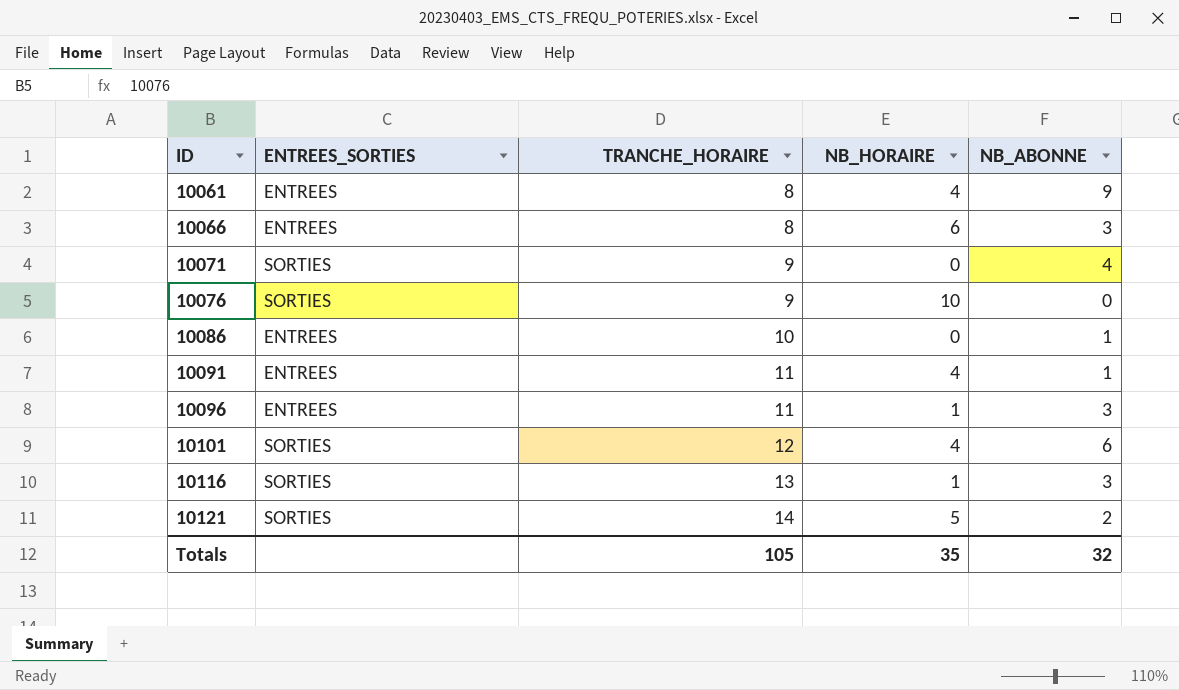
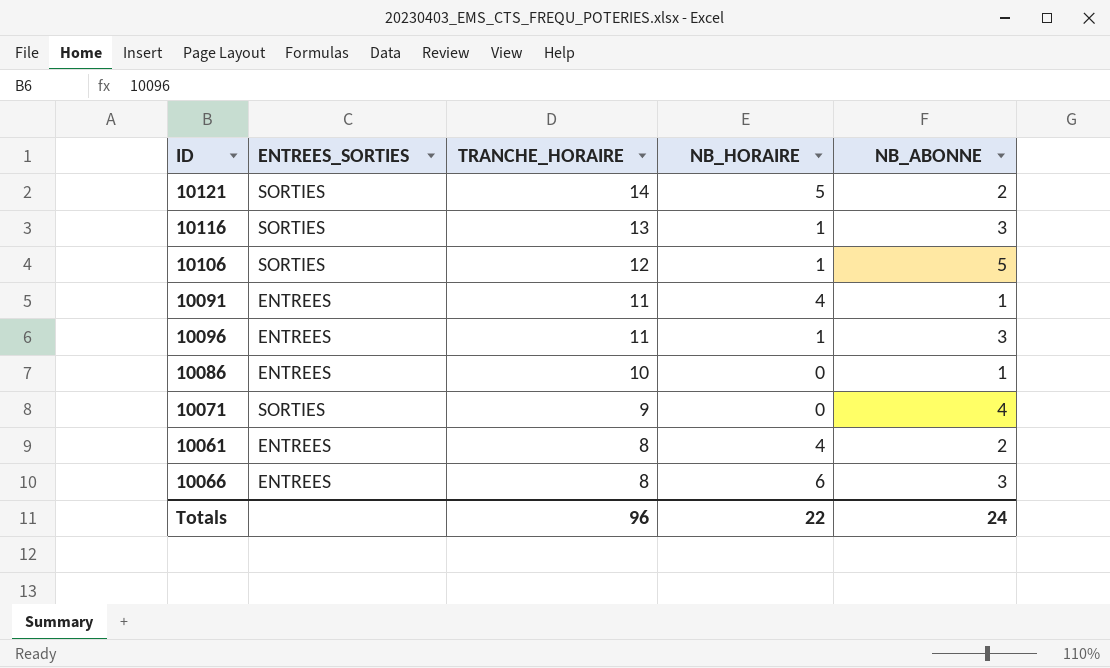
row order: ID ascending -> TRANCHE_HORAIRE descending
row 10076: SORTIES | 9 | 10 | 0 -> none
row 10101: SORTIES | 12 | 4 | 6 -> none
row 10106: none -> SORTIES | 12 | 1 | 5
10061 | NB_ABONNE: 9 -> 2
Totals | TRANCHE_HORAIRE: 105 -> 96
Totals | NB_HORAIRE: 35 -> 22
Totals | NB_ABONNE: 32 -> 24

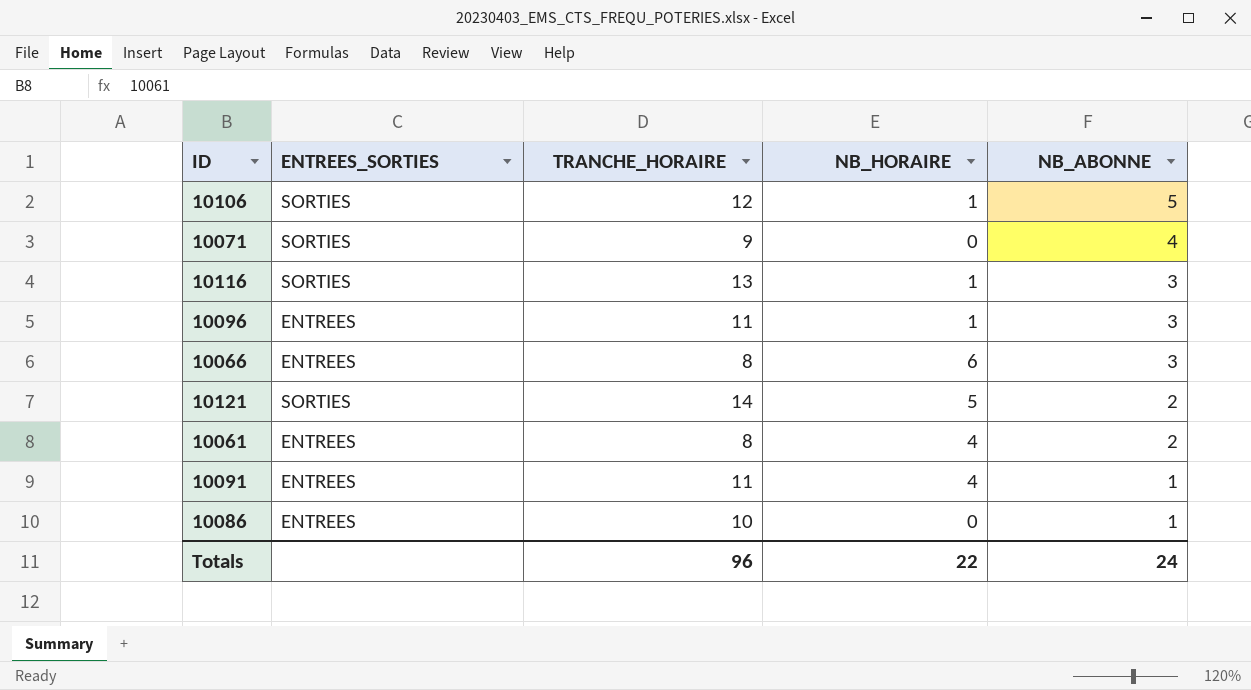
row order: TRANCHE_HORAIRE descending -> NB_ABONNE descending

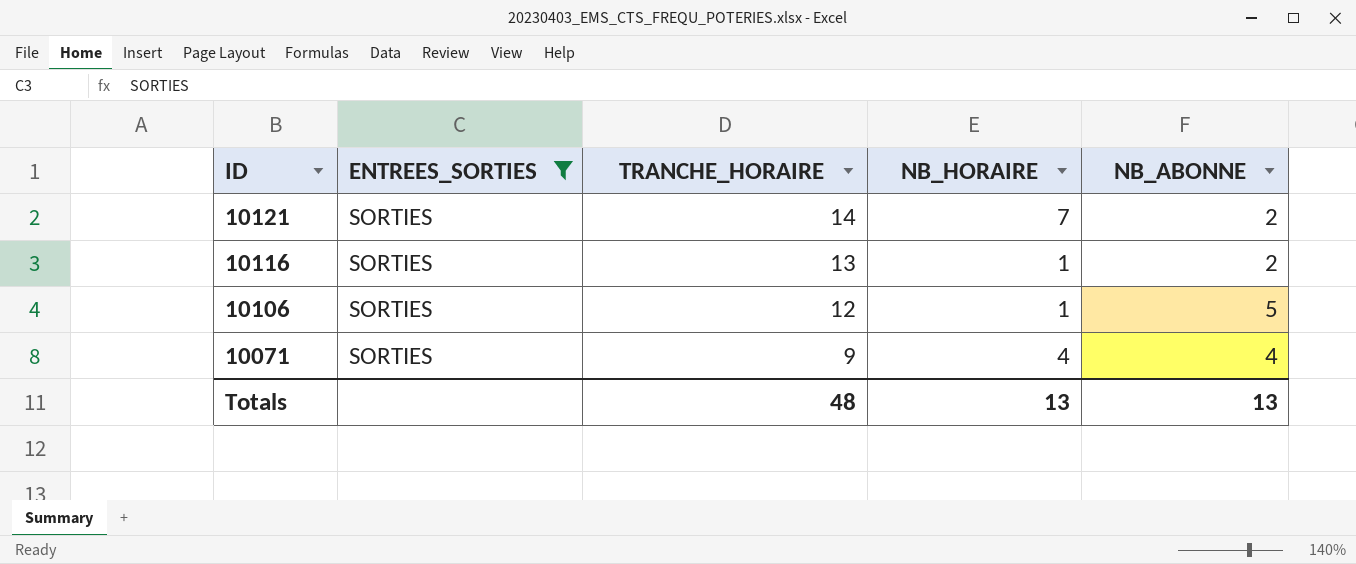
filter: none -> ENTREES_SORTIES = SORTIES
row order: NB_ABONNE descending -> ID descending
10121 | NB_HORAIRE: 5 -> 7
10116 | NB_ABONNE: 3 -> 2
10071 | NB_HORAIRE: 0 -> 4
Totals | TRANCHE_HORAIRE: 96 -> 48
Totals | NB_HORAIRE: 22 -> 13
Totals | NB_ABONNE: 24 -> 13

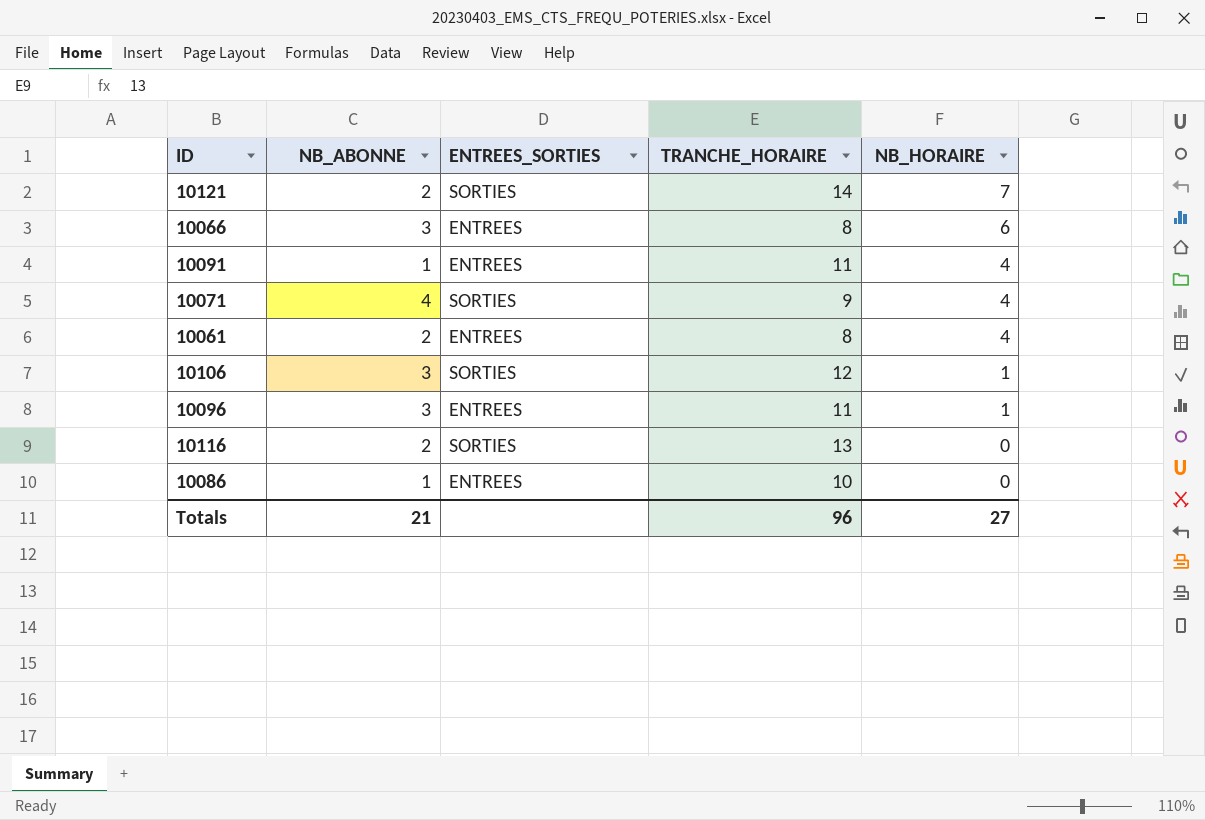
filter: ENTREES_SORTIES = SORTIES -> none
row order: ID descending -> NB_HORAIRE descending
column NB_ABONNE | position: 5 -> 2
10106 | NB_ABONNE: 5 -> 3
10116 | NB_HORAIRE: 1 -> 0
Totals | NB_ABONNE: 13 -> 21
Totals | TRANCHE_HORAIRE: 48 -> 96
Totals | NB_HORAIRE: 13 -> 27

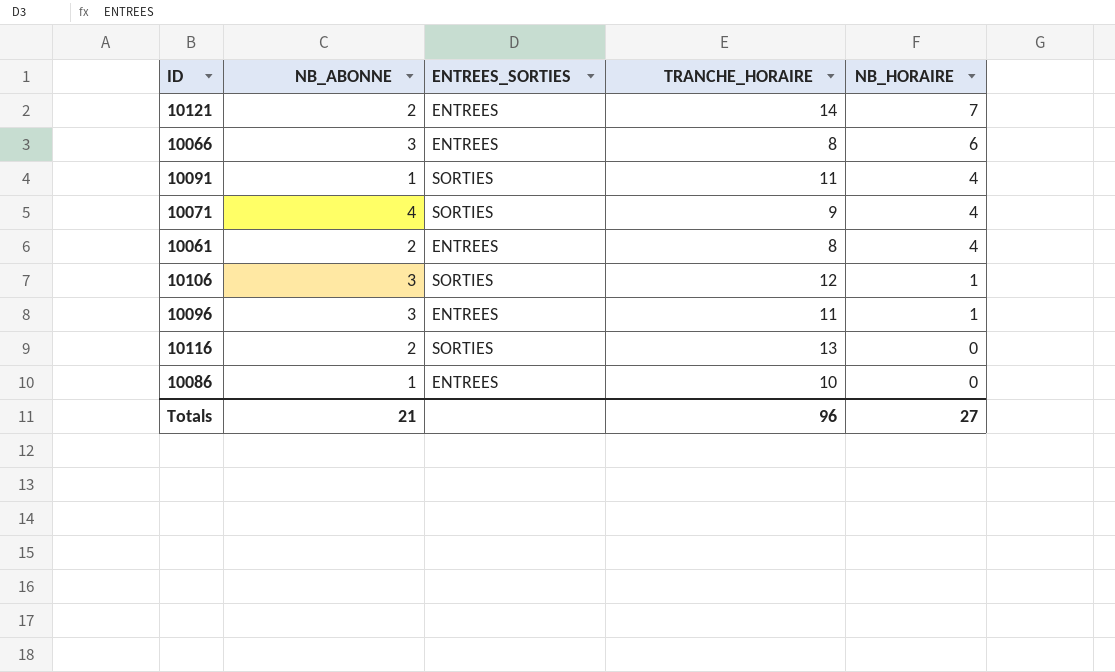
10121 | ENTREES_SORTIES: SORTIES -> ENTREES
10091 | ENTREES_SORTIES: ENTREES -> SORTIES

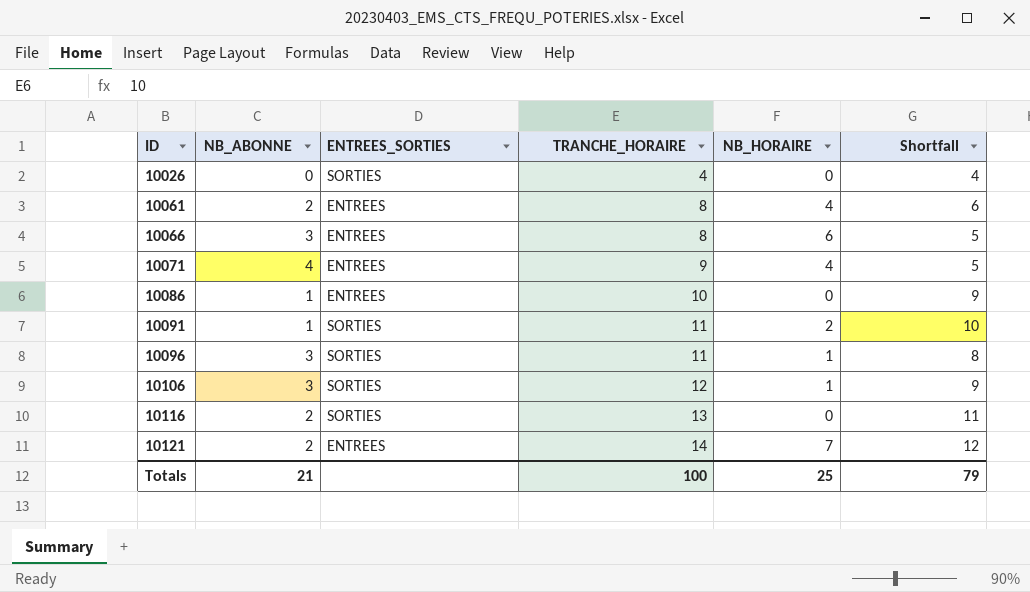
row order: NB_HORAIRE descending -> ID ascending
column Shortfall | formula: none -> [TRANCHE_HORAIRE] - [NB_ABONNE]
row 10026: none -> 0 | SORTIES | 4 | 0 | 4
10071 | ENTREES_SORTIES: SORTIES -> ENTREES
10091 | NB_HORAIRE: 4 -> 2
10096 | ENTREES_SORTIES: ENTREES -> SORTIES
Totals | TRANCHE_HORAIRE: 96 -> 100
Totals | NB_HORAIRE: 27 -> 25

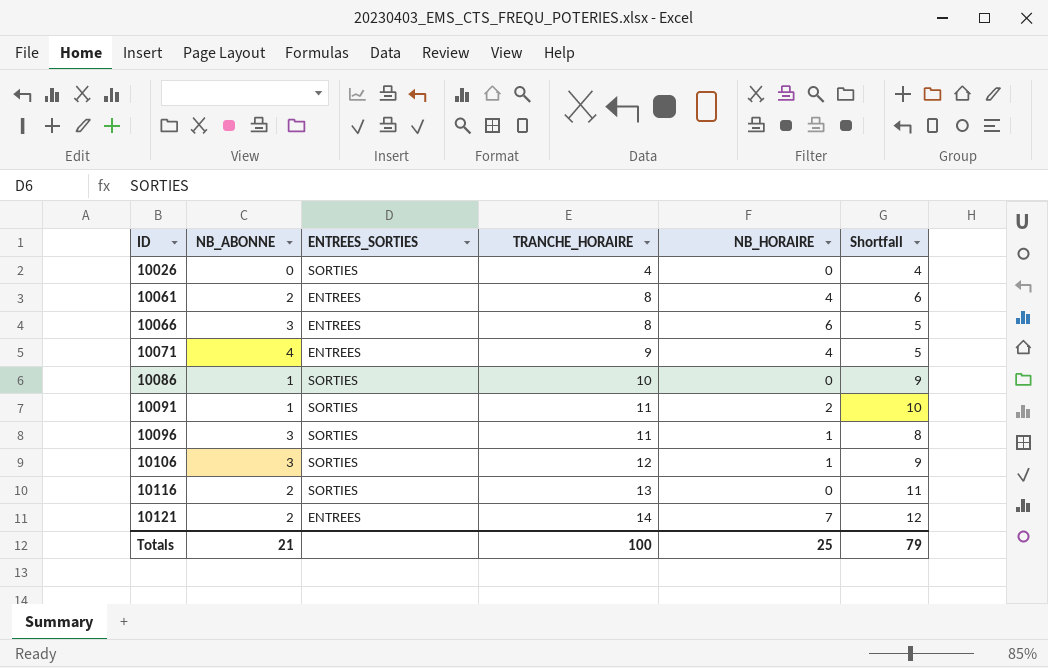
10086 | ENTREES_SORTIES: ENTREES -> SORTIES

